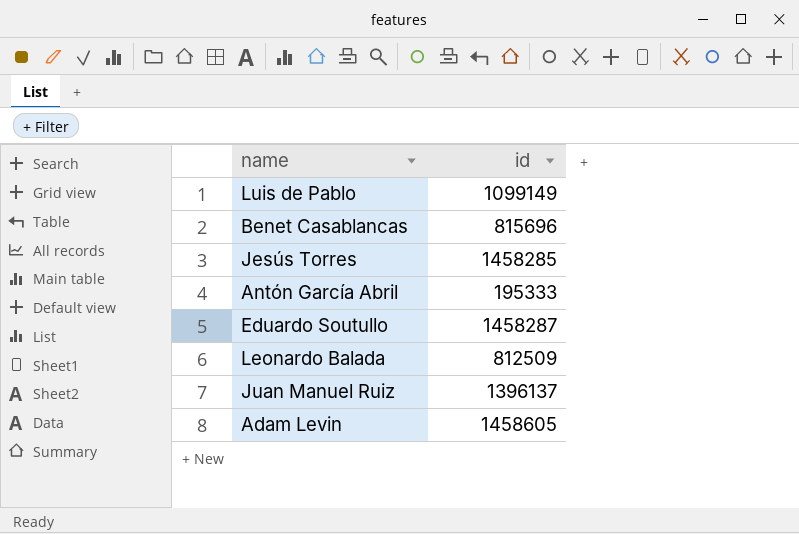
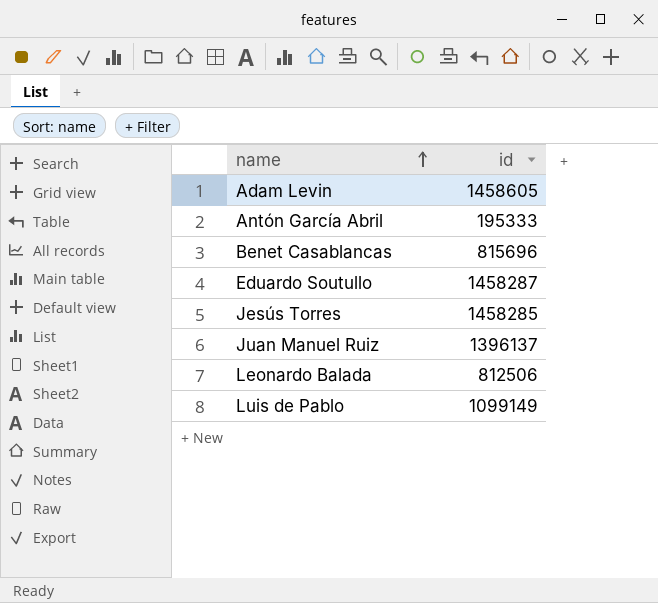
row order: none -> name ascending
Leonardo Balada | id: 812509 -> 812506

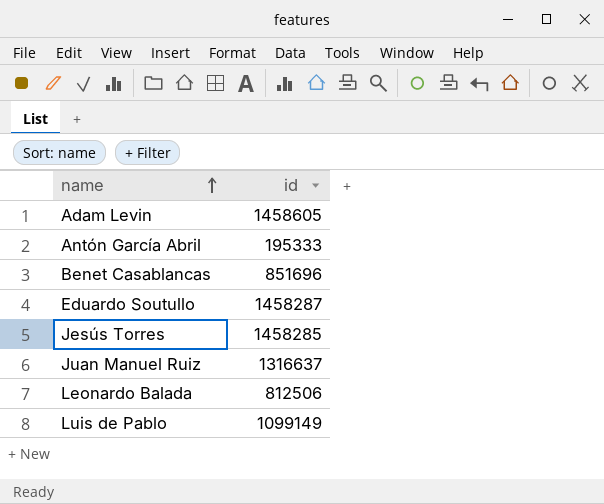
Benet Casablancas | id: 815696 -> 851696
Juan Manuel Ruiz | id: 1396137 -> 1316637

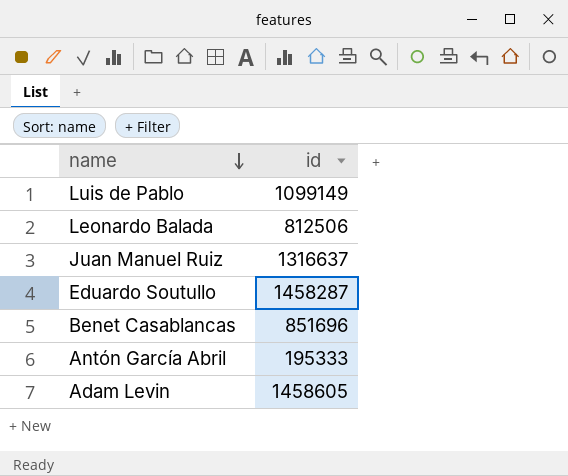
row order: name ascending -> name descending
row Jesús Torres: 1458285 -> none

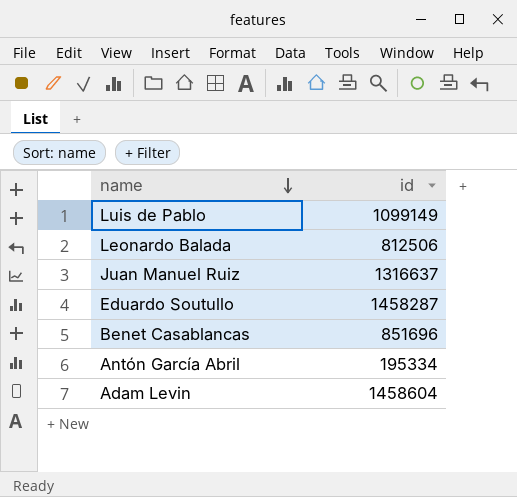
Antón García Abril | id: 195333 -> 195334
Adam Levin | id: 1458605 -> 1458604

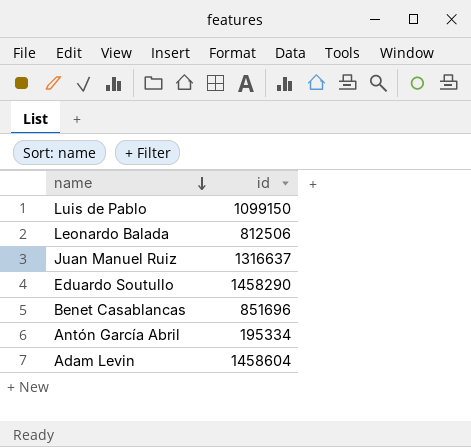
Luis de Pablo | id: 1099149 -> 1099150
Eduardo Soutullo | id: 1458287 -> 1458290

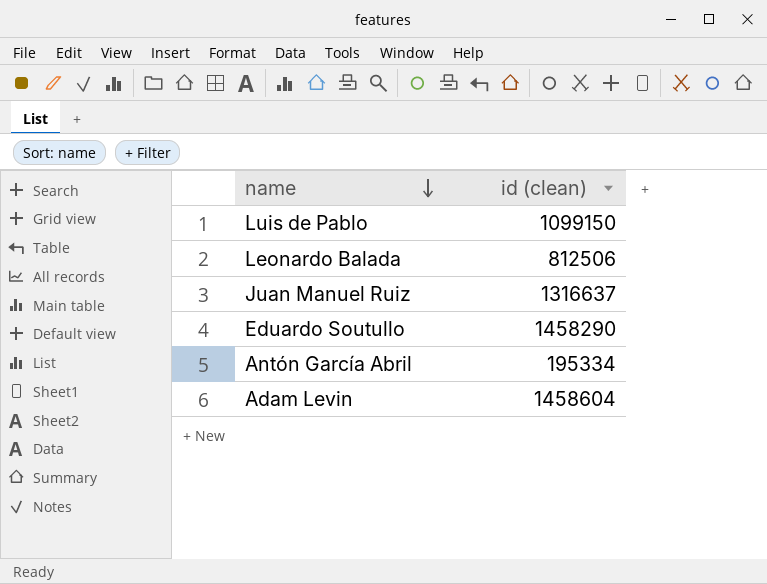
column name: id -> id (clean)
row Benet Casablancas: 851696 -> none

